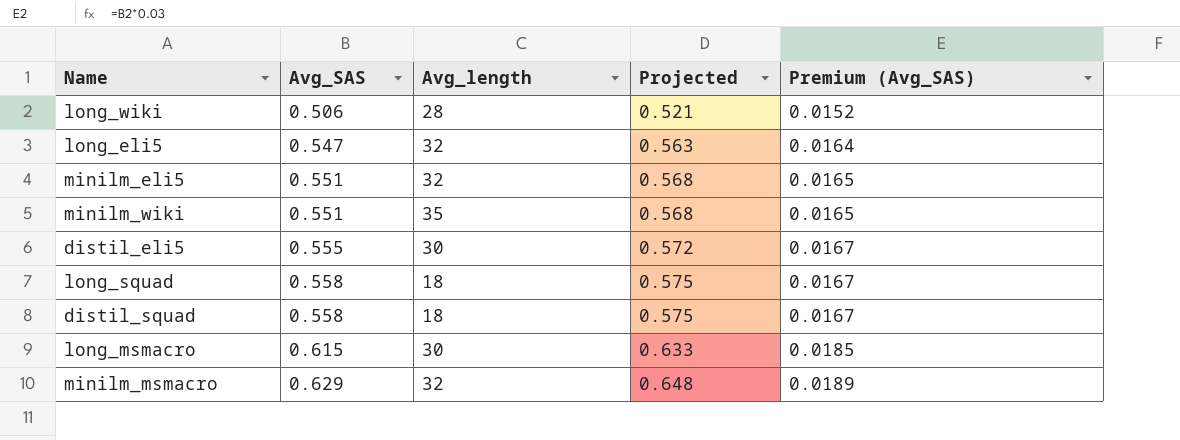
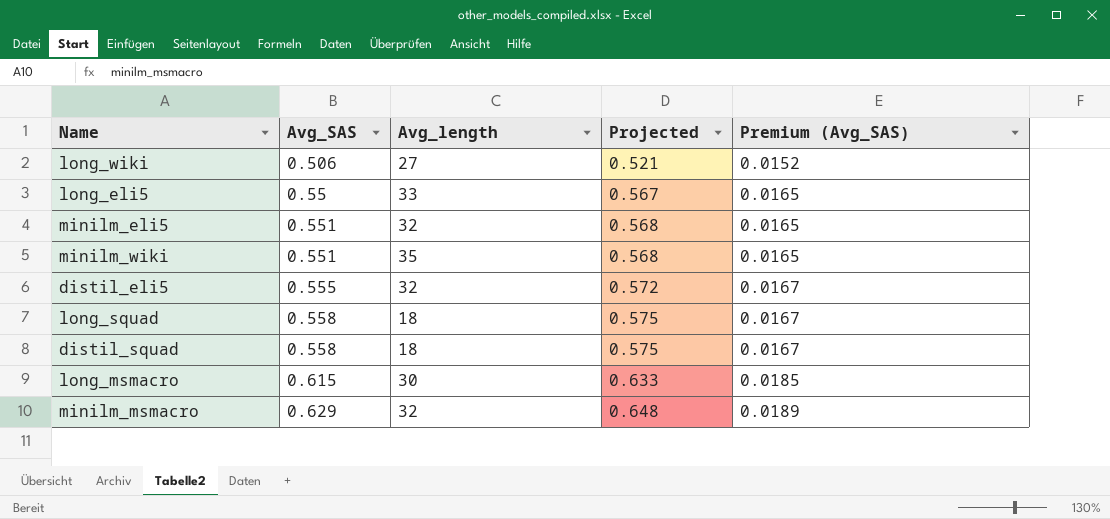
long_wiki | Avg_length: 28 -> 27
long_eli5 | Avg_SAS: 0.547 -> 0.55
long_eli5 | Avg_length: 32 -> 33
long_eli5 | Projected: 0.563 -> 0.567
long_eli5 | Premium (Avg_SAS): 0.0164 -> 0.0165
distil_eli5 | Avg_length: 30 -> 32

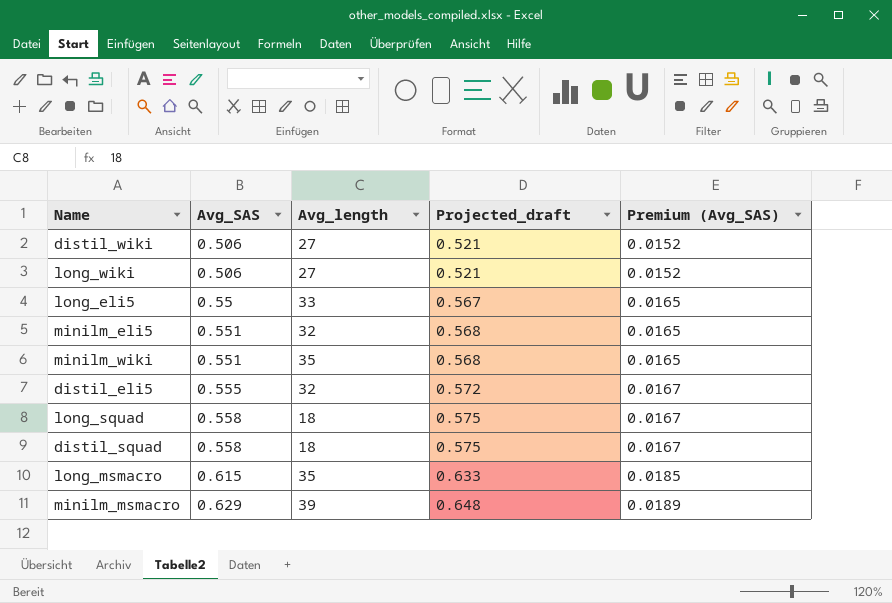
column name: Projected -> Projected_draft
row distil_wiki: none -> 0.506 | 27 | 0.521 | 0.0152
long_msmacro | Avg_length: 30 -> 35
minilm_msmacro | Avg_length: 32 -> 39

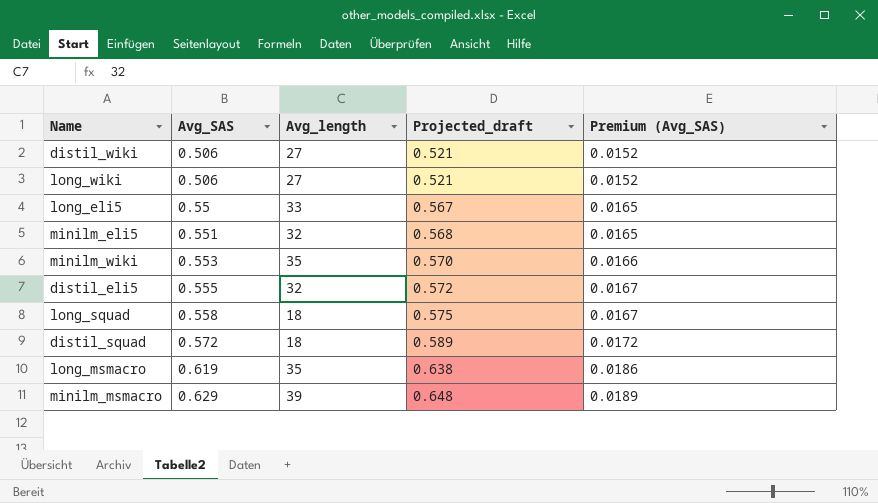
minilm_wiki | Avg_SAS: 0.551 -> 0.553
minilm_wiki | Projected_draft: 0.568 -> 0.570
minilm_wiki | Premium (Avg_SAS): 0.0165 -> 0.0166
distil_squad | Avg_SAS: 0.558 -> 0.572
distil_squad | Projected_draft: 0.575 -> 0.589
distil_squad | Premium (Avg_SAS): 0.0167 -> 0.0172
long_msmacro | Avg_SAS: 0.615 -> 0.619
long_msmacro | Projected_draft: 0.633 -> 0.638
long_msmacro | Premium (Avg_SAS): 0.0185 -> 0.0186

